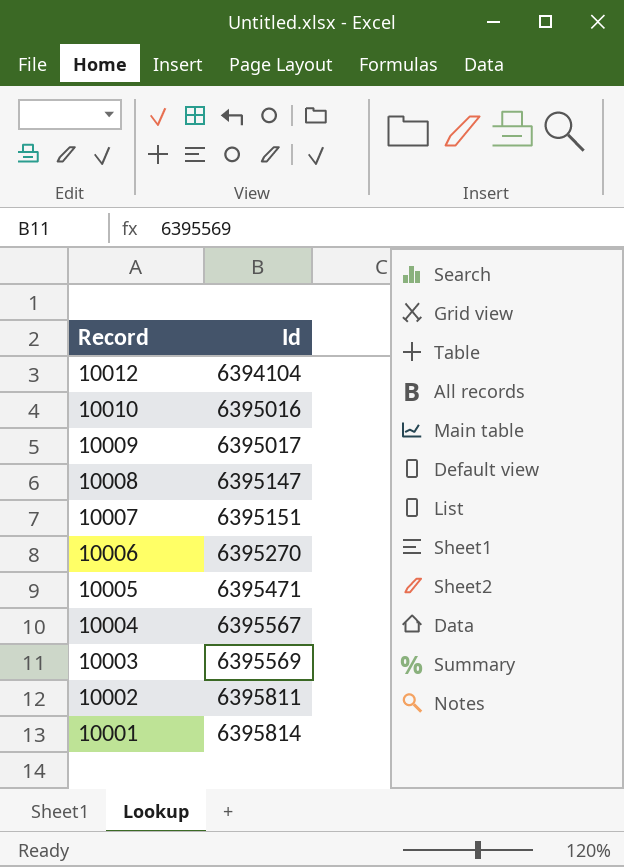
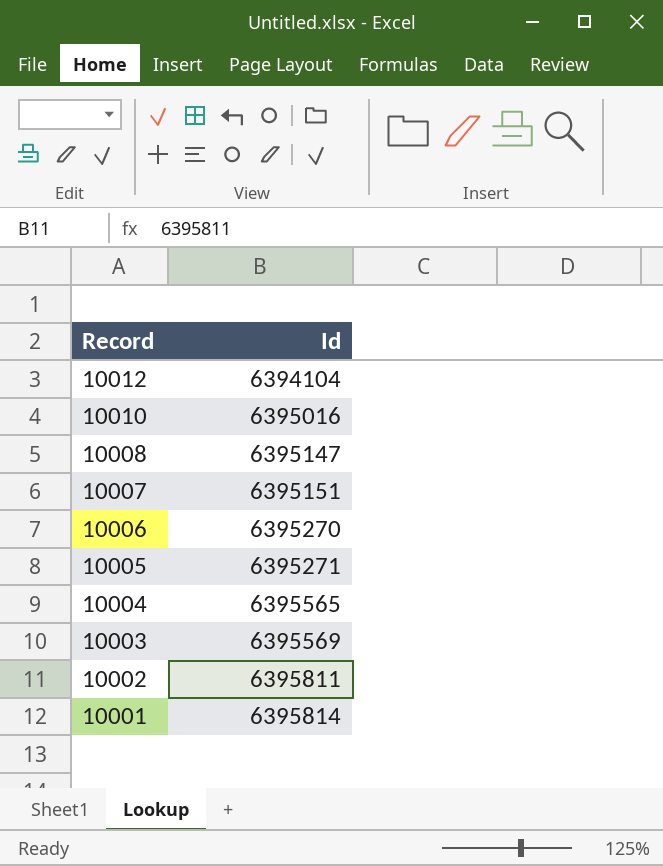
row 10009: 6395017 -> none
10005 | Id: 6395471 -> 6395271
10004 | Id: 6395567 -> 6395565

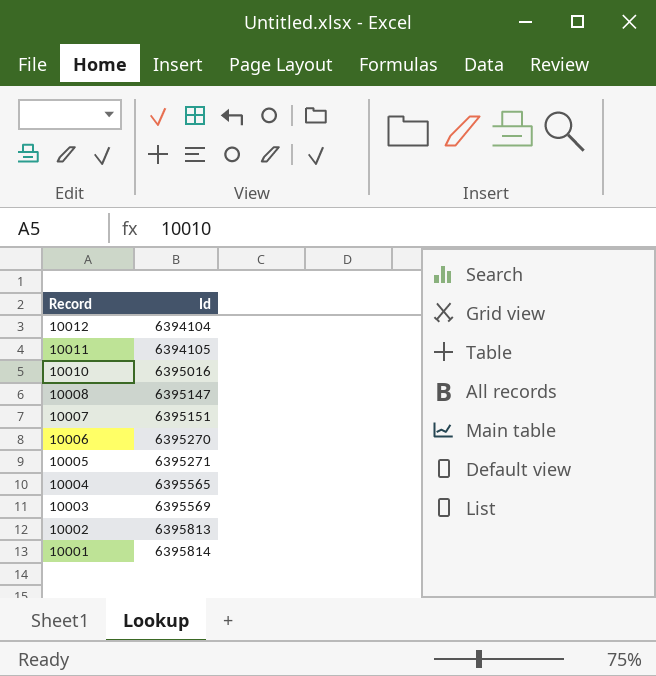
row 10011: none -> 6394105
10002 | Id: 6395811 -> 6395813

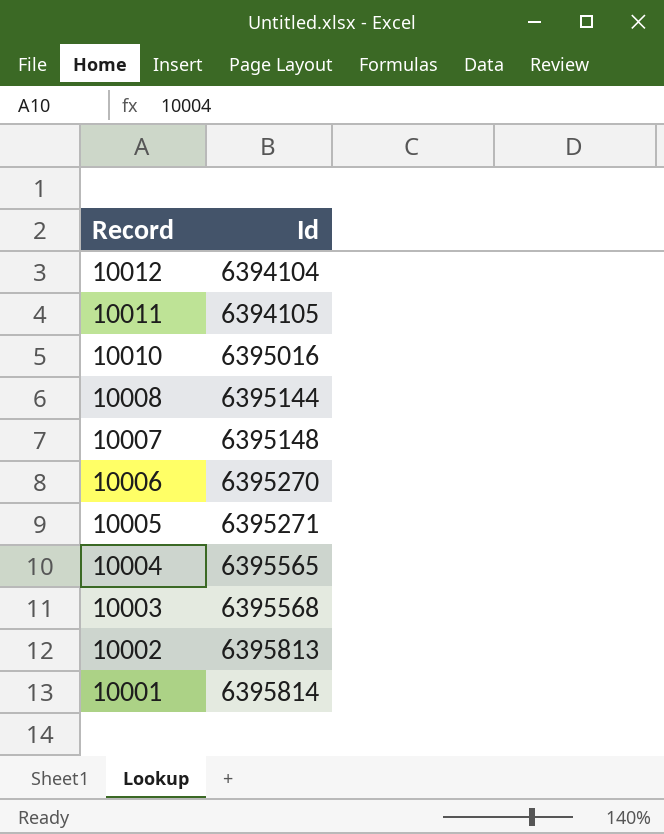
10008 | Id: 6395147 -> 6395144
10007 | Id: 6395151 -> 6395148
10003 | Id: 6395569 -> 6395568

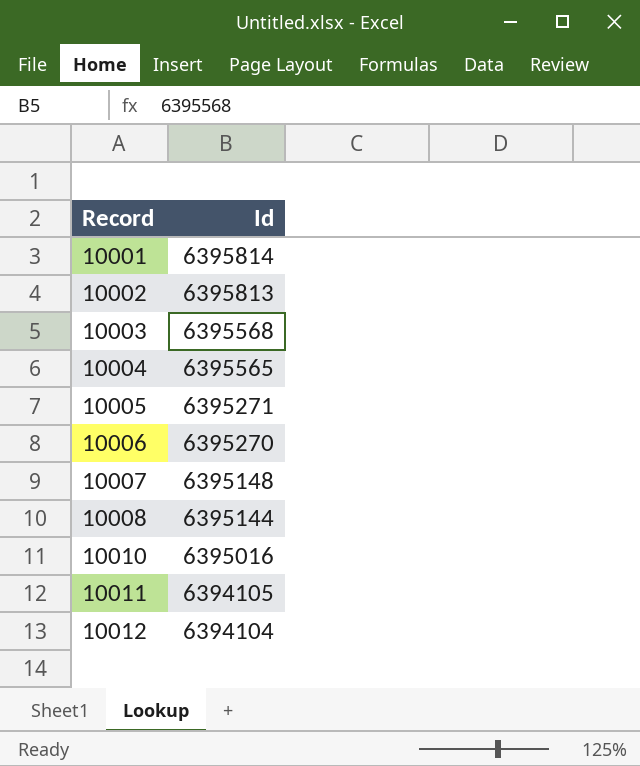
row order: Record descending -> Record ascending

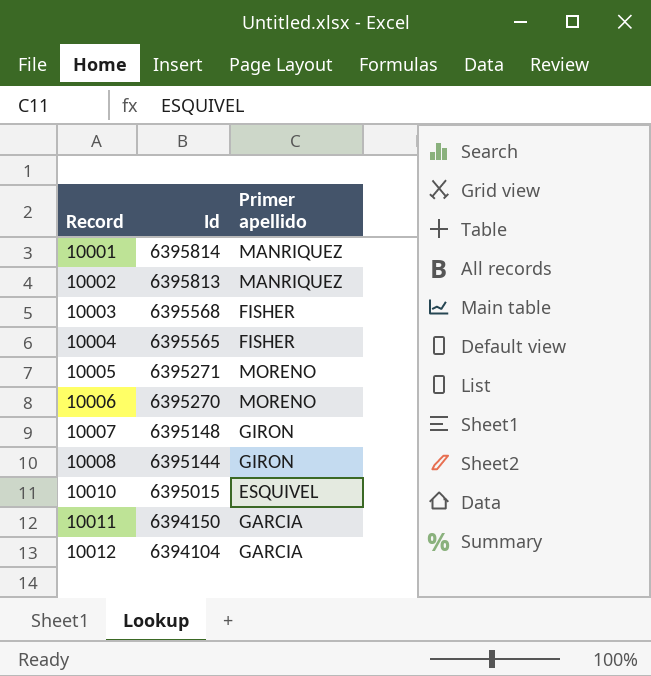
column Primer apellido | position: none -> 3
10010 | Id: 6395016 -> 6395015
10011 | Id: 6394105 -> 6394150

